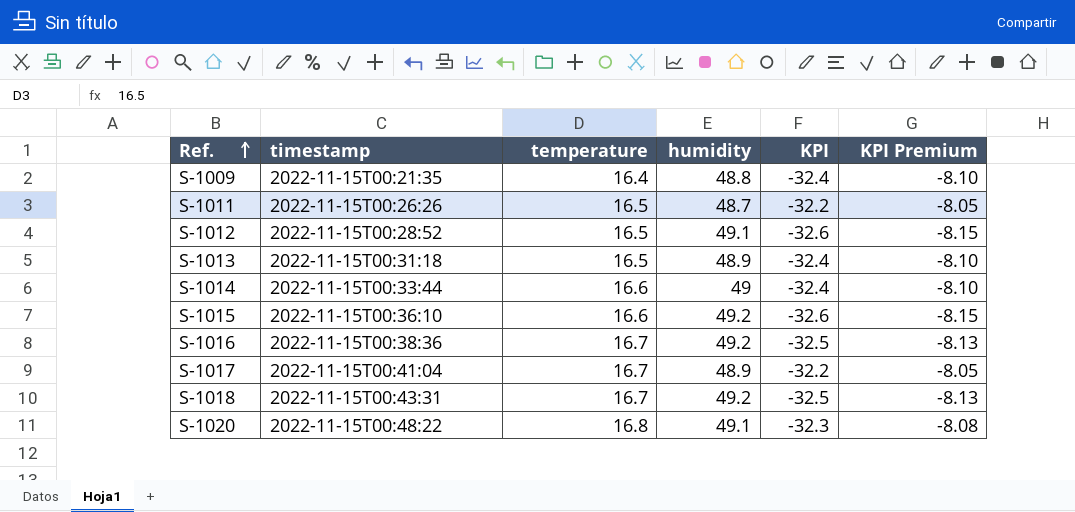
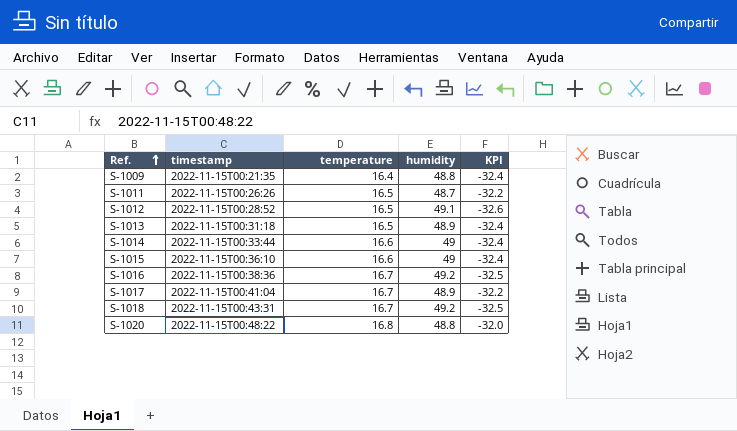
column KPI Premium | formula: [KPI] * 0.25 -> none
S-1015 | humidity: 49.2 -> 49
S-1015 | KPI: -32.6 -> -32.4
S-1020 | humidity: 49.1 -> 48.8
S-1020 | KPI: -32.3 -> -32.0

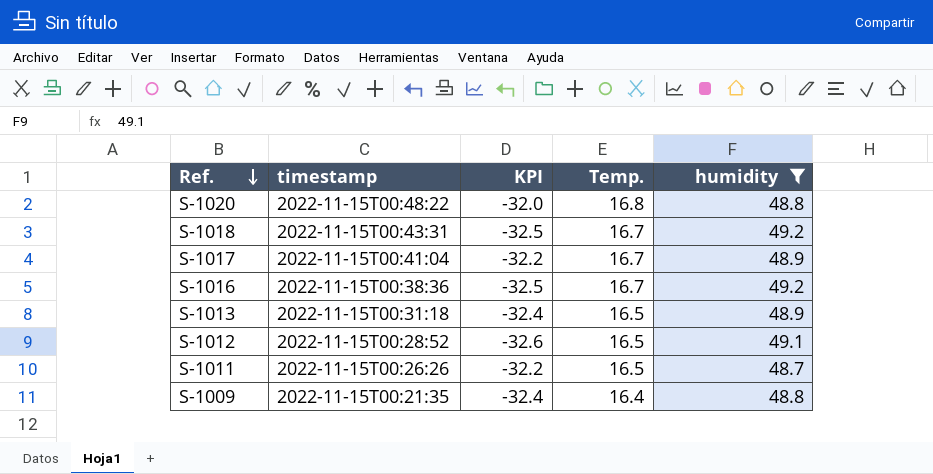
filter: none -> humidity != 49
row order: Ref. ascending -> Ref. descending
column KPI | position: 5 -> 3
column name: temperature -> Temp.

